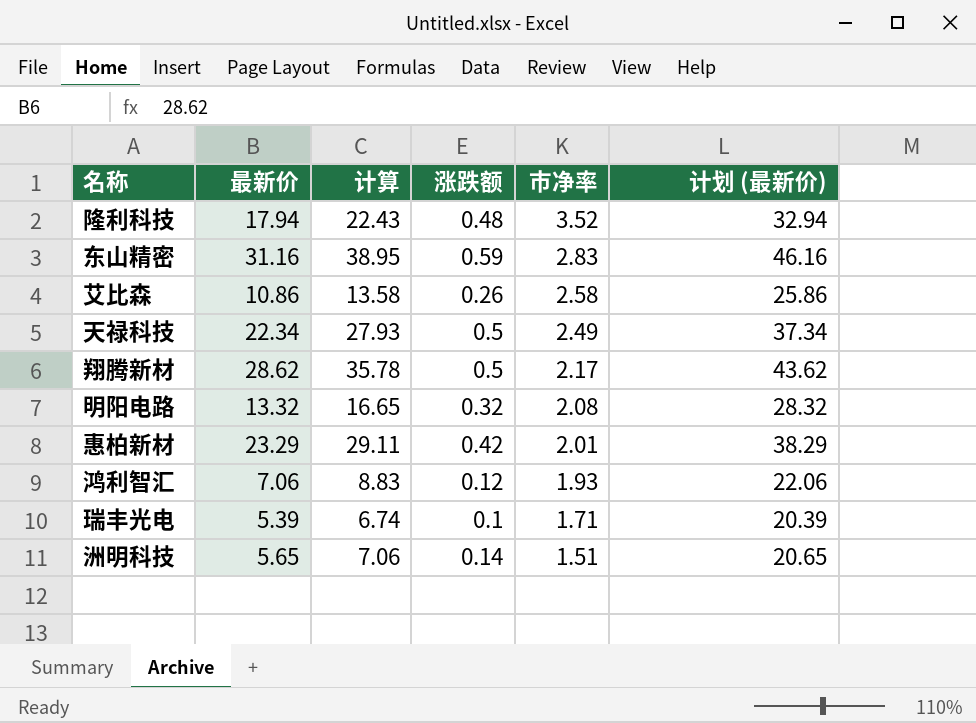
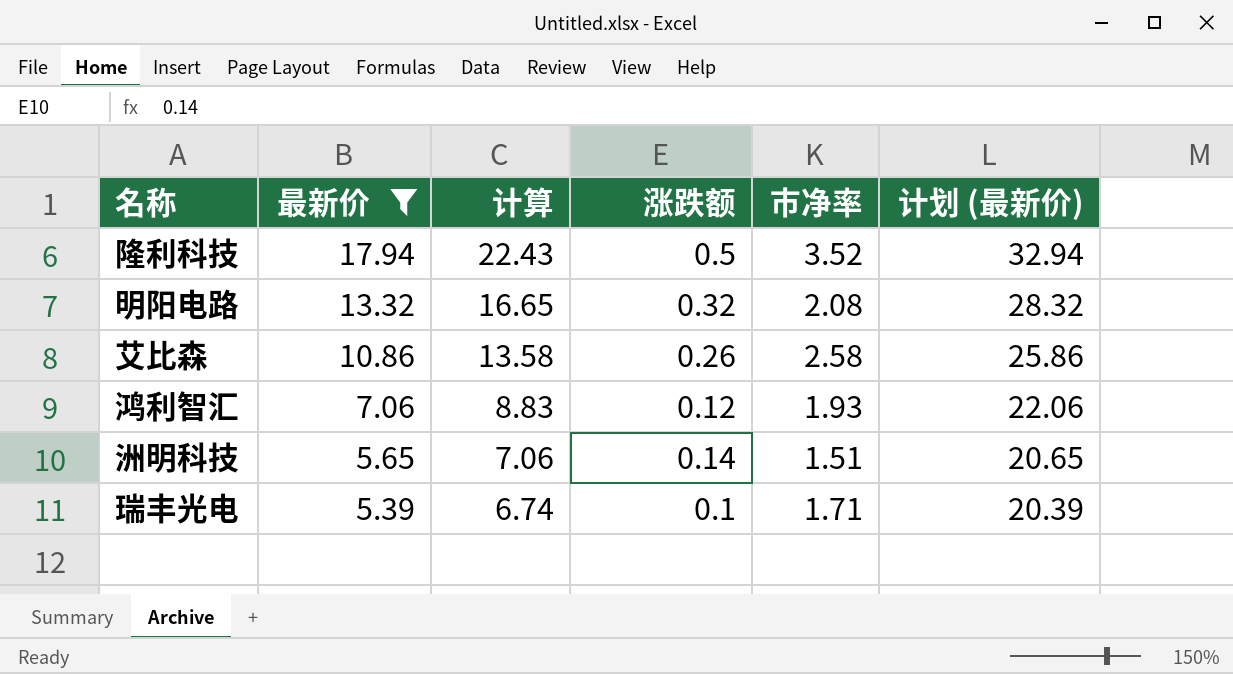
filter: none -> 最新价 <= 17.94
row order: 市净率 descending -> 最新价 descending
隆利科技 | 涨跌额: 0.48 -> 0.5

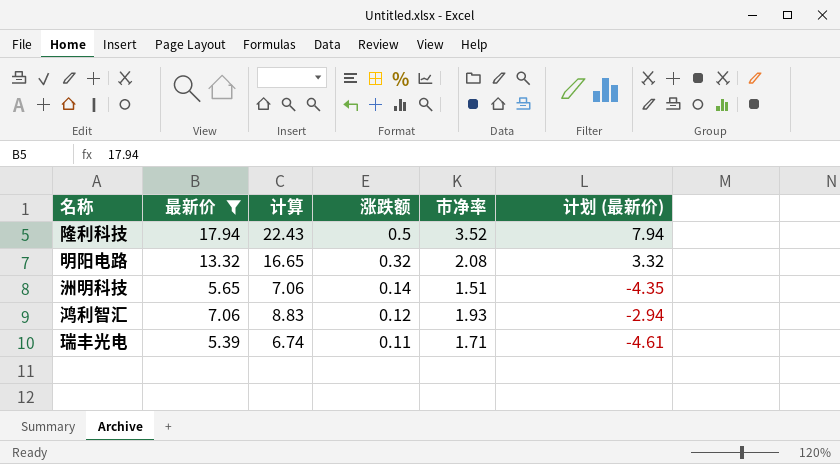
row order: 最新价 descending -> 涨跌额 descending
column 计划 (最新价) | formula: [最新价] + 15 -> [最新价] - 10
row 艾比森: 10.86 | 13.58 | 0.26 | 2.58 | 25.86 -> none
瑞丰光电 | 涨跌额: 0.1 -> 0.11

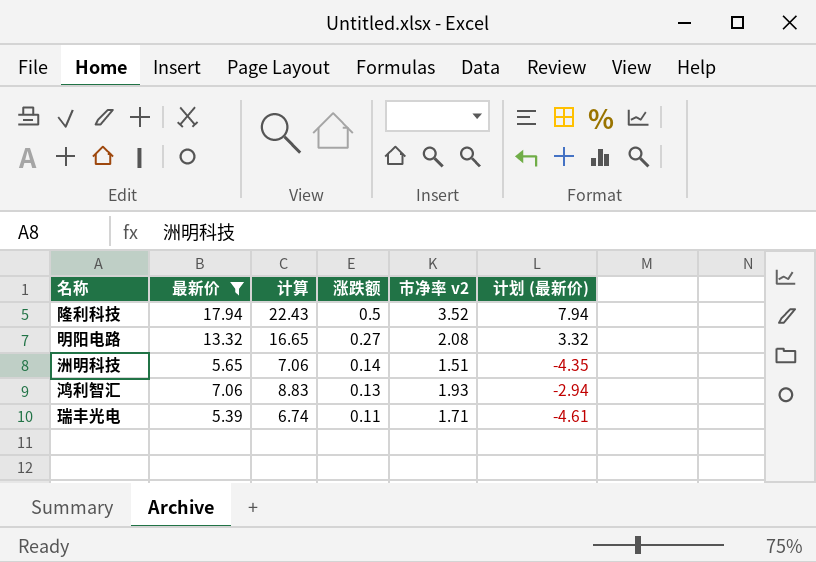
column name: 市净率 -> 市净率 v2
明阳电路 | 涨跌额: 0.32 -> 0.27
鸿利智汇 | 涨跌额: 0.12 -> 0.13

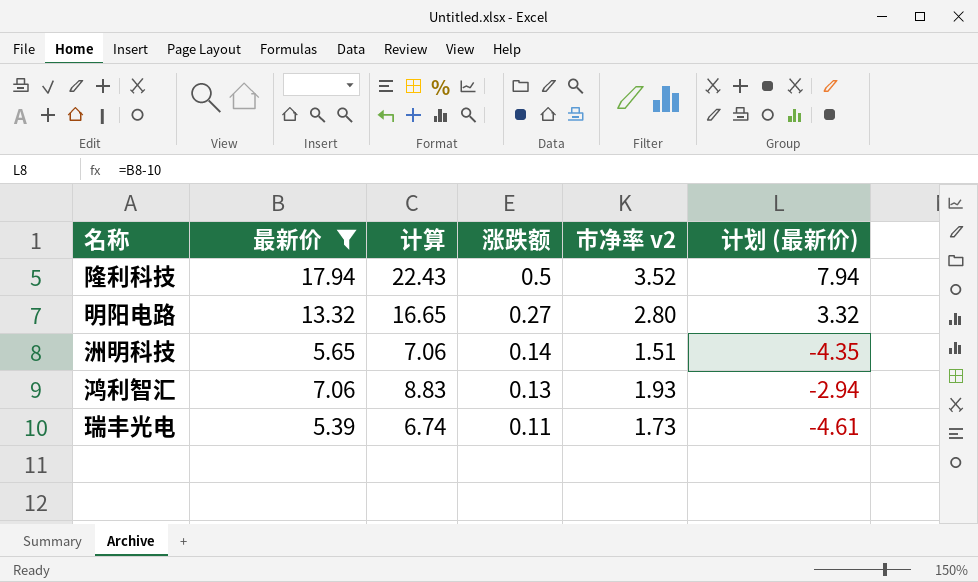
明阳电路 | 市净率 v2: 2.08 -> 2.80
瑞丰光电 | 市净率 v2: 1.71 -> 1.73

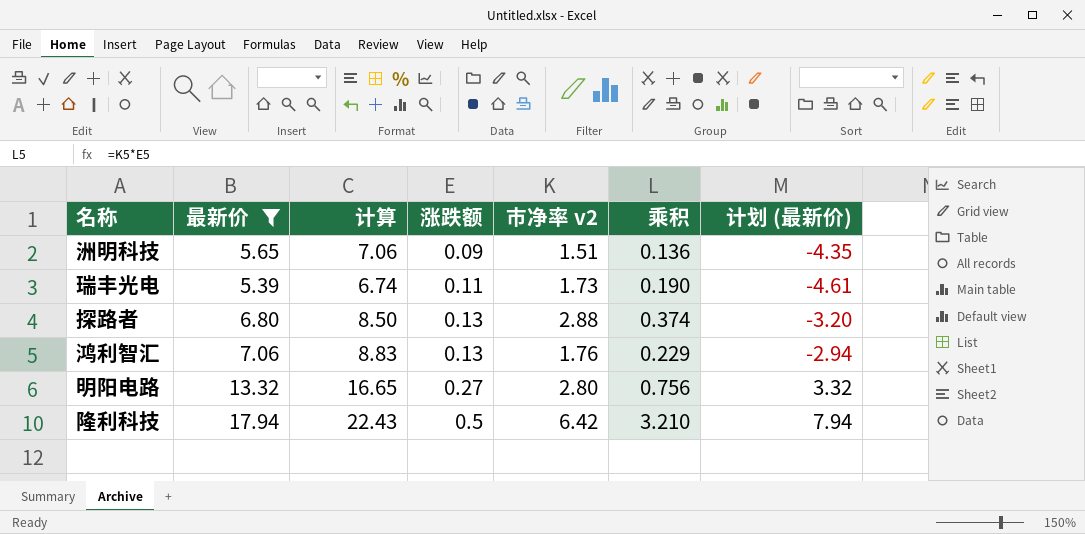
row order: 涨跌额 descending -> 涨跌额 ascending
column 乘积 | formula: none -> [涨跌额] * [市净率 v2]
洲明科技 | 涨跌额: 0.14 -> 0.09
row 探路者: none -> 6.80 | 8.50 | 0.13 | 2.88 | 0.374 | -3.20
鸿利智汇 | 市净率 v2: 1.93 -> 1.76
隆利科技 | 市净率 v2: 3.52 -> 6.42

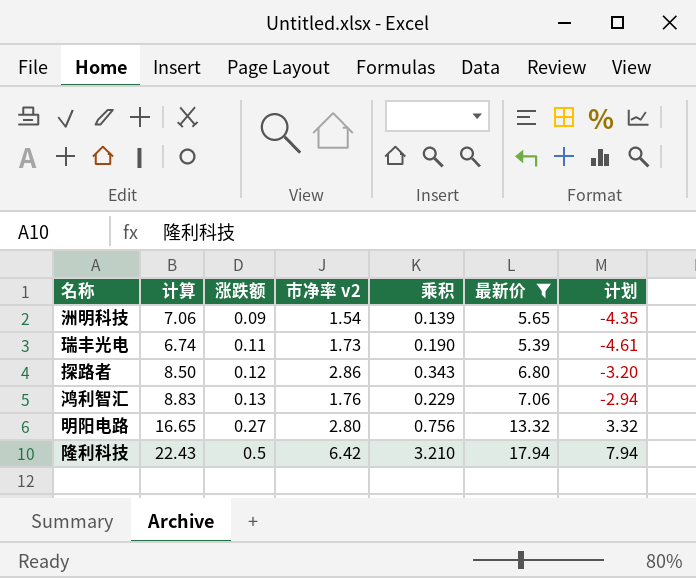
column 最新价 | position: 2 -> 6
column name: 计划 (最新价) -> 计划
洲明科技 | 市净率 v2: 1.51 -> 1.54
洲明科技 | 乘积: 0.136 -> 0.139
探路者 | 涨跌额: 0.13 -> 0.12
探路者 | 市净率 v2: 2.88 -> 2.86
探路者 | 乘积: 0.374 -> 0.343

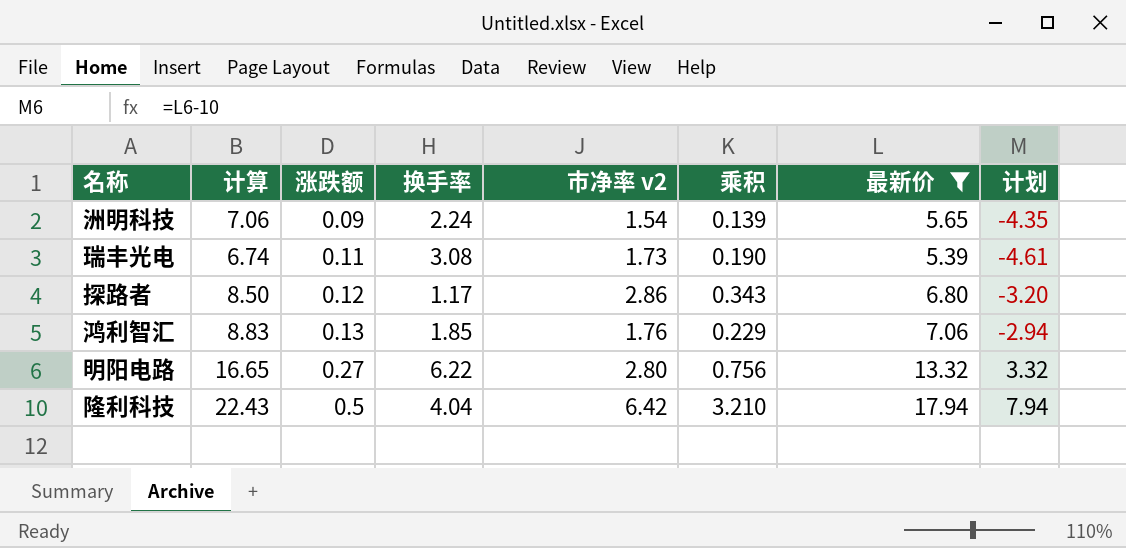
column 换手率 | position: none -> 4

